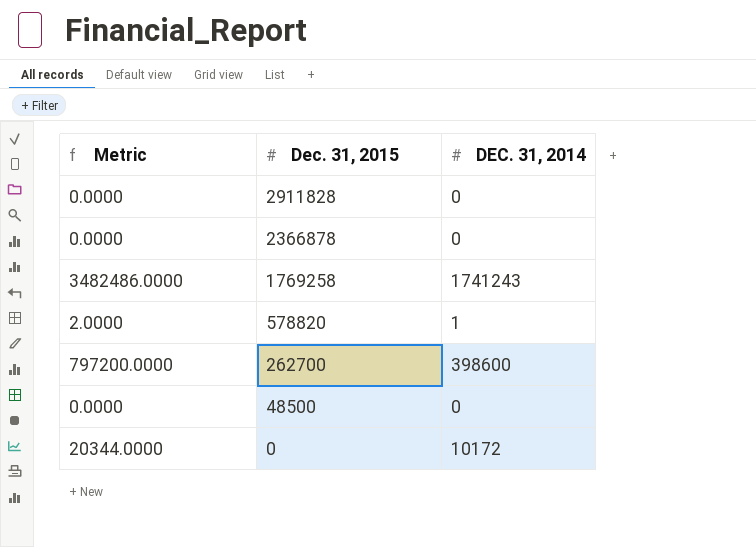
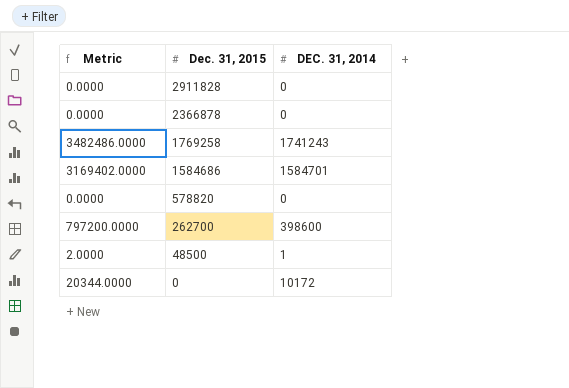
row 1584686: none -> 3169402.0000 | 1584701
578820 | Metric: 2.0000 -> 0.0000
578820 | DEC. 31, 2014: 1 -> 0
48500 | Metric: 0.0000 -> 2.0000
48500 | DEC. 31, 2014: 0 -> 1

